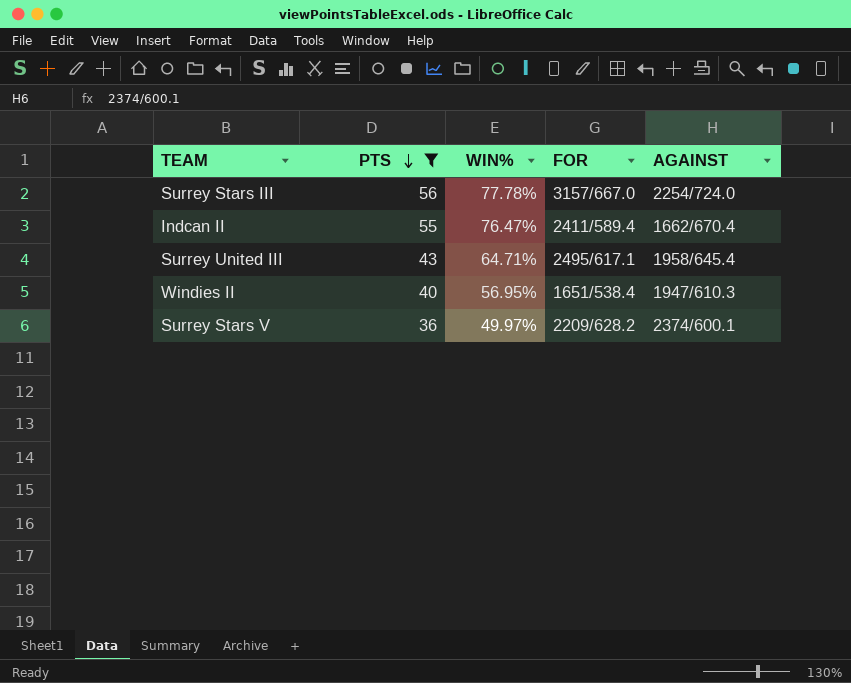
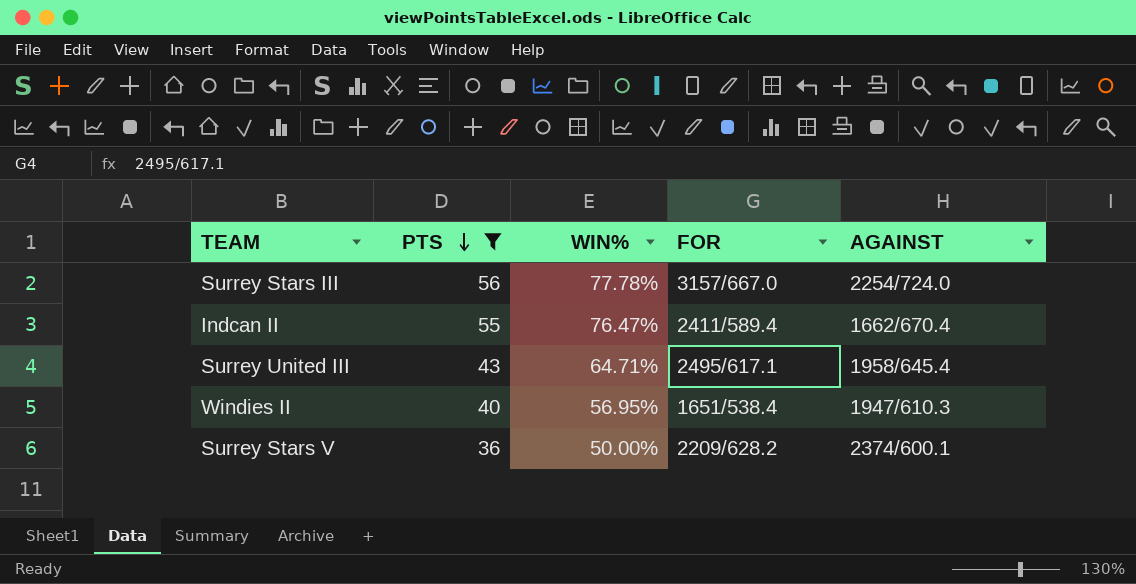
Surrey Stars V | WIN%: 49.97% -> 50.00%

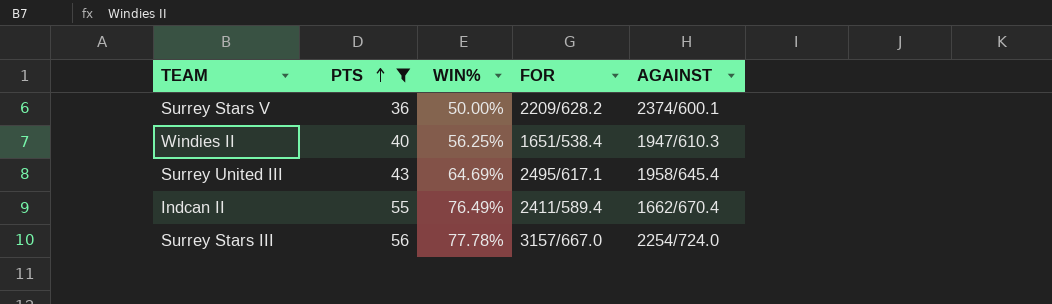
row order: PTS descending -> PTS ascending
Windies II | WIN%: 56.95% -> 56.25%
Surrey United III | WIN%: 64.71% -> 64.69%
Indcan II | WIN%: 76.47% -> 76.49%

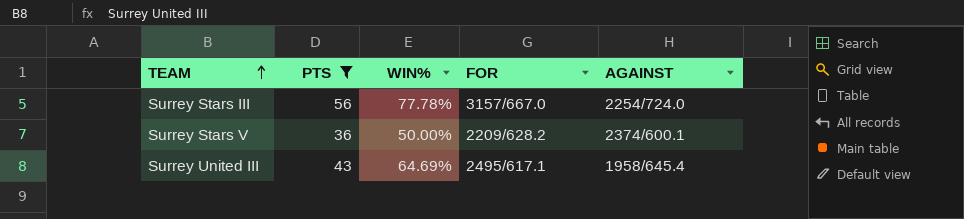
row order: PTS ascending -> TEAM ascending
row Windies II: 40 | 56.25% | 1651/538.4 | 1947/610.3 -> none
row Indcan II: 55 | 76.49% | 2411/589.4 | 1662/670.4 -> none

